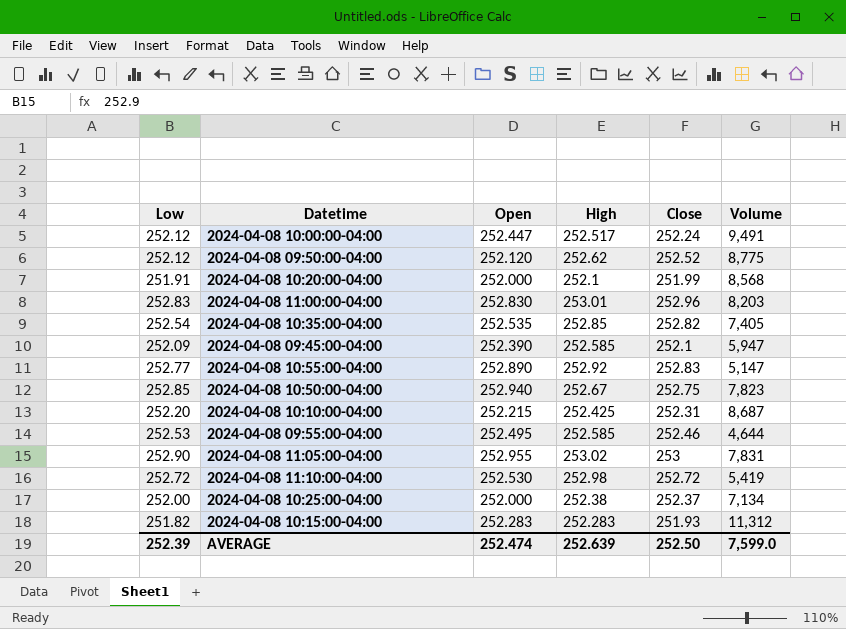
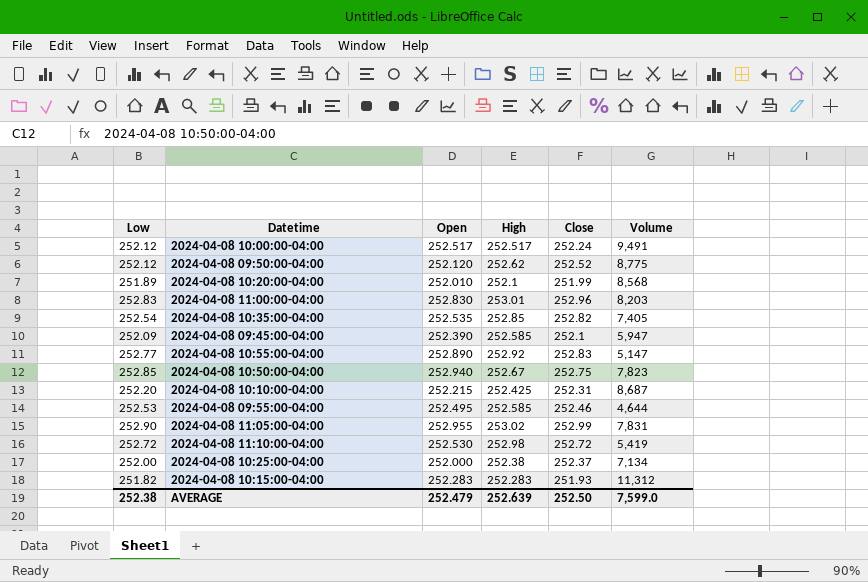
2024-04-08 10:00:00-04:00 | Open: 252.447 -> 252.517
2024-04-08 10:20:00-04:00 | Low: 251.91 -> 251.89
2024-04-08 10:20:00-04:00 | Open: 252.000 -> 252.010
2024-04-08 11:05:00-04:00 | Close: 253 -> 252.99
AVERAGE | Low: 252.39 -> 252.38
AVERAGE | Open: 252.474 -> 252.479

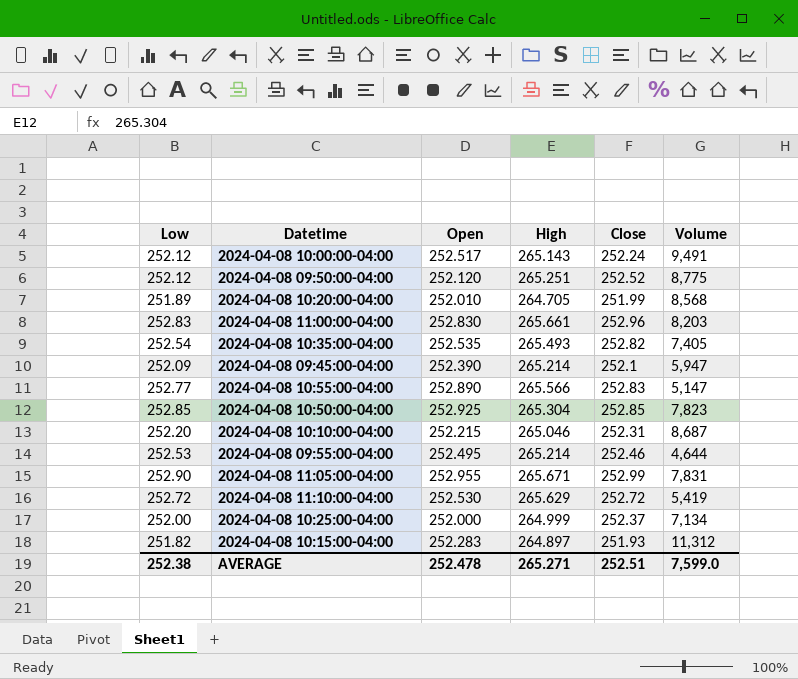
2024-04-08 10:00:00-04:00 | High: 252.517 -> 265.143
2024-04-08 09:50:00-04:00 | High: 252.62 -> 265.251
2024-04-08 10:20:00-04:00 | High: 252.1 -> 264.705
2024-04-08 11:00:00-04:00 | High: 253.01 -> 265.661
2024-04-08 10:35:00-04:00 | High: 252.85 -> 265.493
2024-04-08 09:45:00-04:00 | High: 252.585 -> 265.214
2024-04-08 10:55:00-04:00 | High: 252.92 -> 265.566
2024-04-08 10:50:00-04:00 | Open: 252.940 -> 252.925
2024-04-08 10:50:00-04:00 | High: 252.67 -> 265.304
2024-04-08 10:50:00-04:00 | Close: 252.75 -> 252.85
2024-04-08 10:10:00-04:00 | High: 252.425 -> 265.046
2024-04-08 09:55:00-04:00 | High: 252.585 -> 265.214
2024-04-08 11:05:00-04:00 | High: 253.02 -> 265.671
2024-04-08 11:10:00-04:00 | High: 252.98 -> 265.629
2024-04-08 10:25:00-04:00 | High: 252.38 -> 264.999
2024-04-08 10:15:00-04:00 | High: 252.283 -> 264.897
AVERAGE | Open: 252.479 -> 252.478
AVERAGE | High: 252.639 -> 265.271
AVERAGE | Close: 252.50 -> 252.51

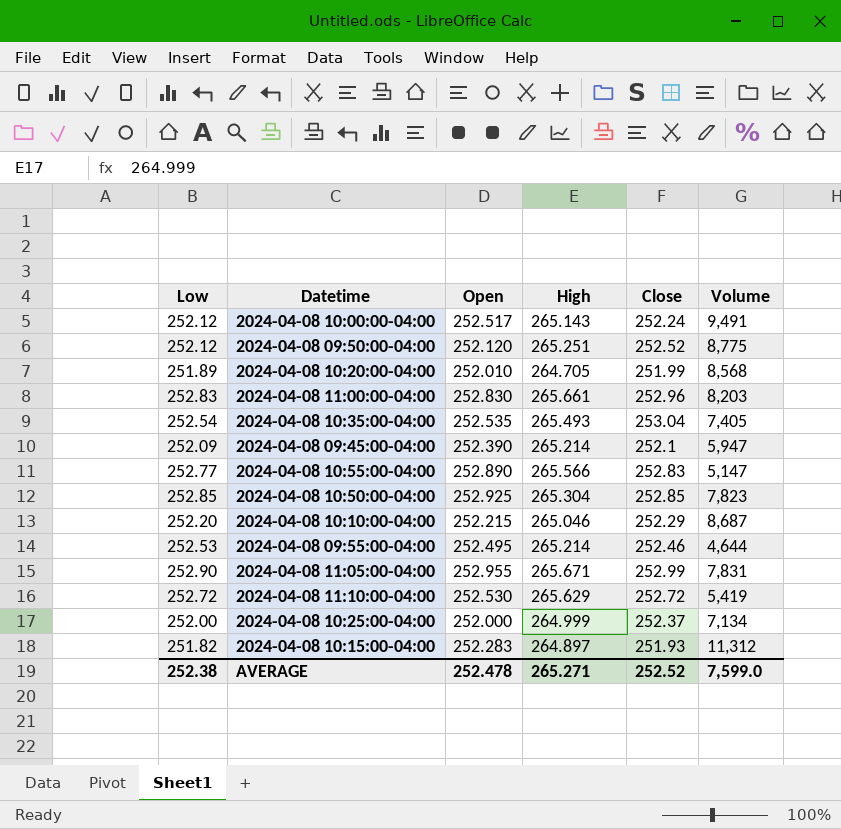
2024-04-08 10:35:00-04:00 | Close: 252.82 -> 253.04
2024-04-08 10:10:00-04:00 | Close: 252.31 -> 252.29
AVERAGE | Close: 252.51 -> 252.52

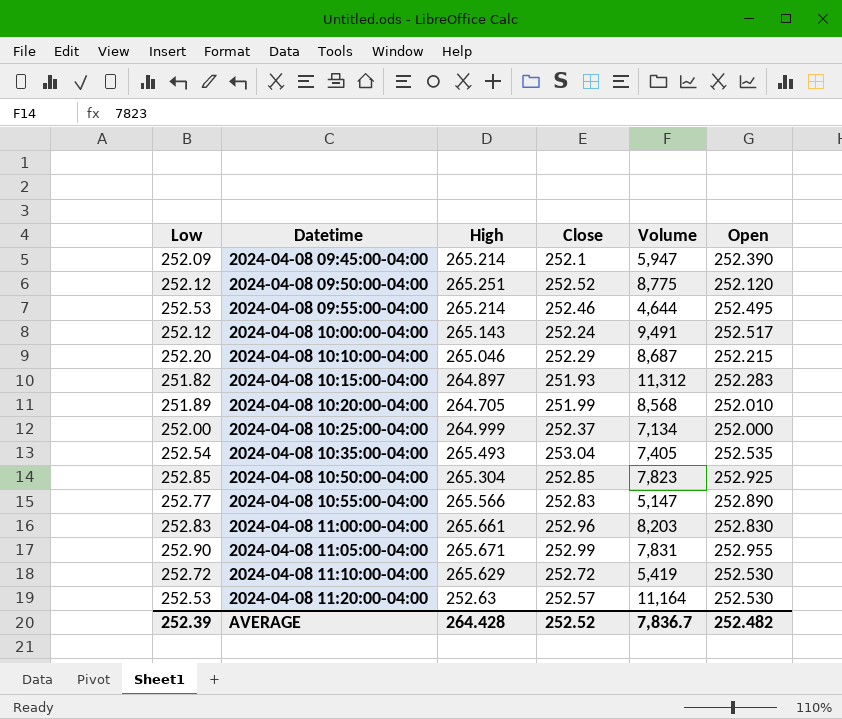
row order: none -> Datetime ascending
column Open | position: 3 -> 6
row 2024-04-08 11:20:00-04:00: none -> 252.53 | 252.63 | 252.57 | 11,164 | 252.530
AVERAGE | Low: 252.38 -> 252.39
AVERAGE | High: 265.271 -> 264.428
AVERAGE | Volume: 7,599.0 -> 7,836.7
AVERAGE | Open: 252.478 -> 252.482

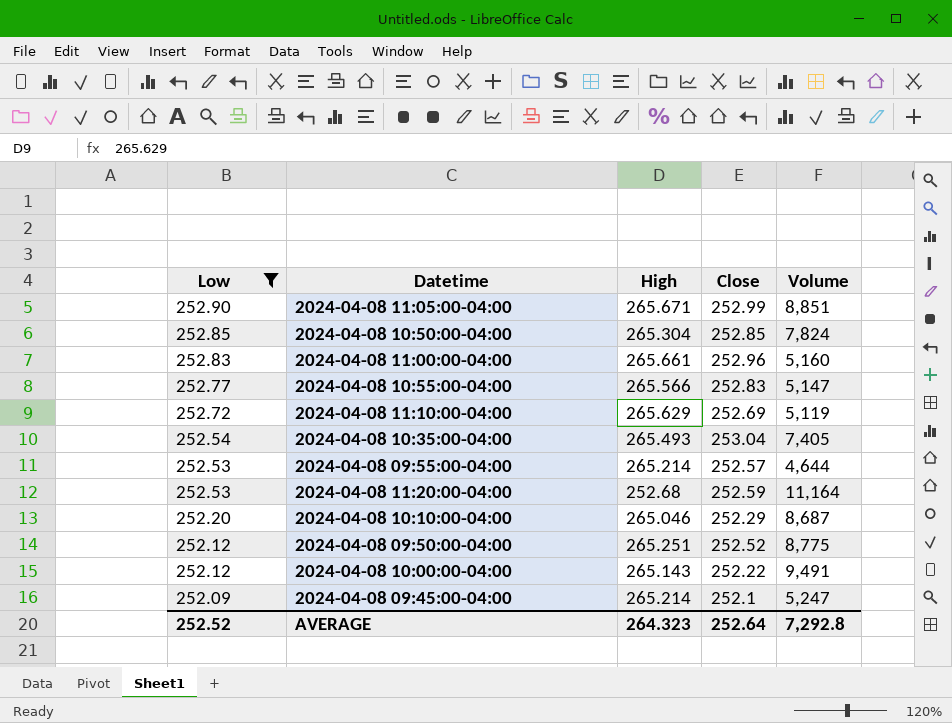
filter: none -> Low >= 252.09
row order: Datetime ascending -> Low descending
column Open | position: 6 -> none
2024-04-08 11:05:00-04:00 | Volume: 7,831 -> 8,851
2024-04-08 10:50:00-04:00 | Volume: 7,823 -> 7,824
2024-04-08 11:00:00-04:00 | Volume: 8,203 -> 5,160
2024-04-08 11:10:00-04:00 | Close: 252.72 -> 252.69
2024-04-08 11:10:00-04:00 | Volume: 5,419 -> 5,119
2024-04-08 09:55:00-04:00 | Close: 252.46 -> 252.57
2024-04-08 11:20:00-04:00 | High: 252.63 -> 252.68
2024-04-08 11:20:00-04:00 | Close: 252.57 -> 252.59
2024-04-08 10:00:00-04:00 | Close: 252.24 -> 252.22
2024-04-08 09:45:00-04:00 | Volume: 5,947 -> 5,247
AVERAGE | Low: 252.39 -> 252.52
AVERAGE | High: 264.428 -> 264.323
AVERAGE | Close: 252.52 -> 252.64
AVERAGE | Volume: 7,836.7 -> 7,292.8

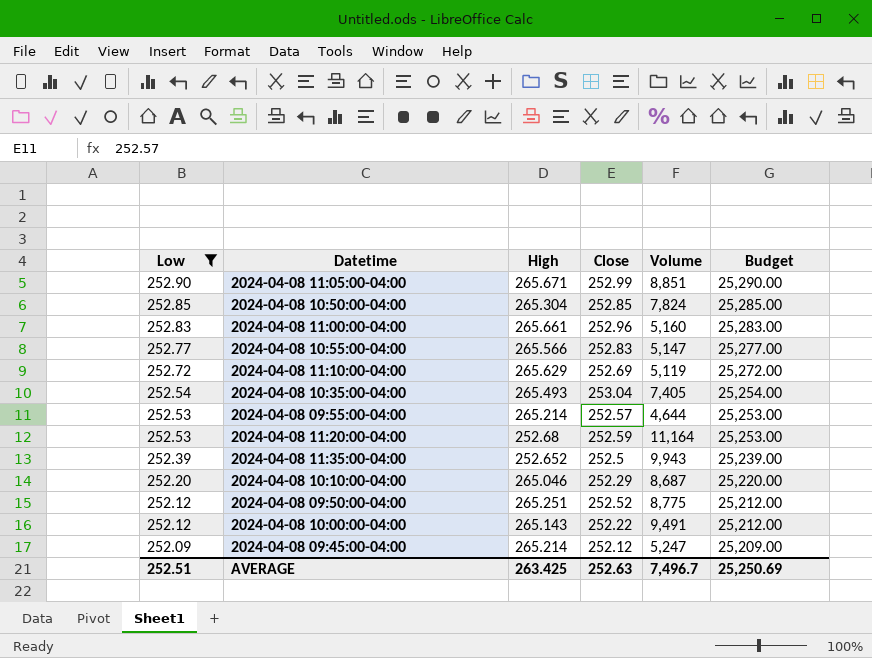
column Budget | formula: none -> [Low] * 100
row 2024-04-08 11:35:00-04:00: none -> 252.39 | 252.652 | 252.5 | 9,943 | 25,239.00
2024-04-08 09:45:00-04:00 | Close: 252.1 -> 252.12
AVERAGE | Low: 252.52 -> 252.51
AVERAGE | High: 264.323 -> 263.425
AVERAGE | Close: 252.64 -> 252.63
AVERAGE | Volume: 7,292.8 -> 7,496.7

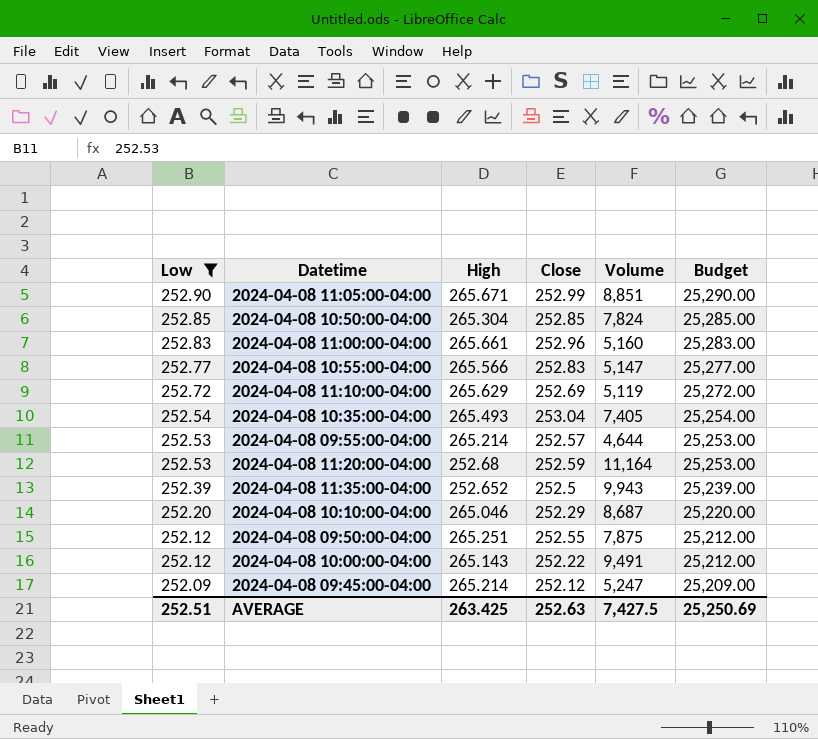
2024-04-08 09:50:00-04:00 | Close: 252.52 -> 252.55
2024-04-08 09:50:00-04:00 | Volume: 8,775 -> 7,875
AVERAGE | Volume: 7,496.7 -> 7,427.5

